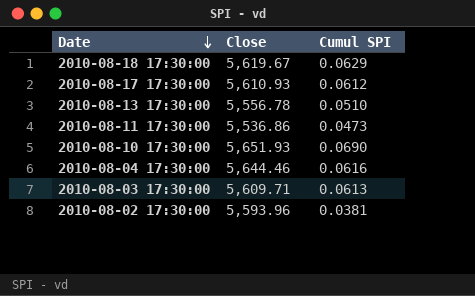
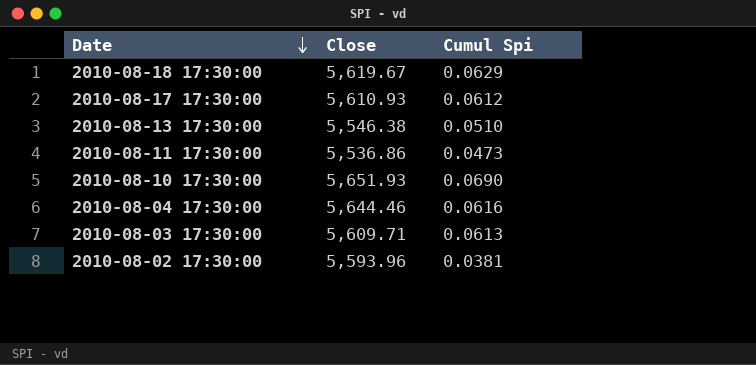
column name: Cumul SPI -> Cumul Spi
2010-08-13 17:30:00 | Close: 5,556.78 -> 5,546.38

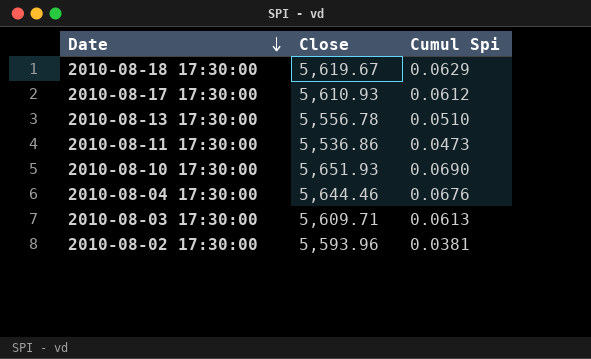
2010-08-13 17:30:00 | Close: 5,546.38 -> 5,556.78
2010-08-04 17:30:00 | Cumul Spi: 0.0616 -> 0.0676

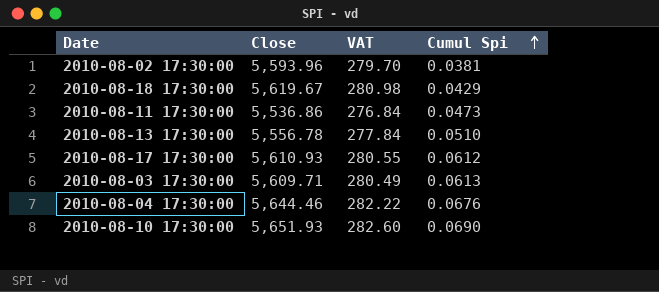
row order: Date descending -> Cumul Spi ascending
column VAT | formula: none -> [Close] * 0.05
2010-08-18 17:30:00 | Cumul Spi: 0.0629 -> 0.0429

